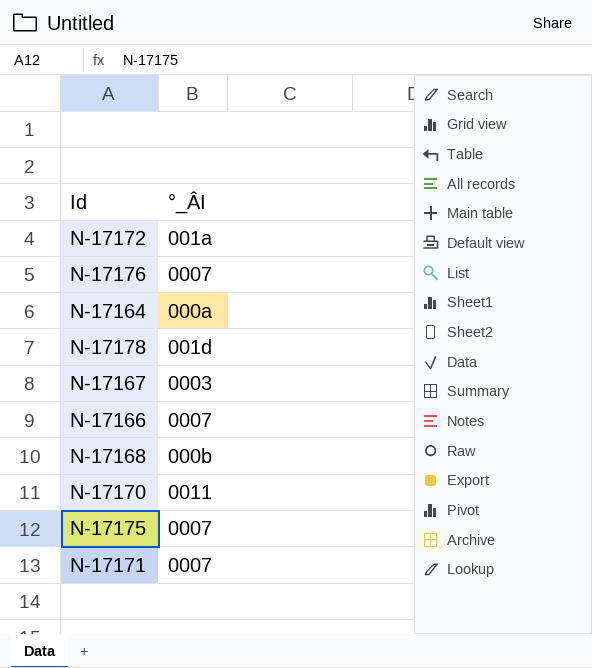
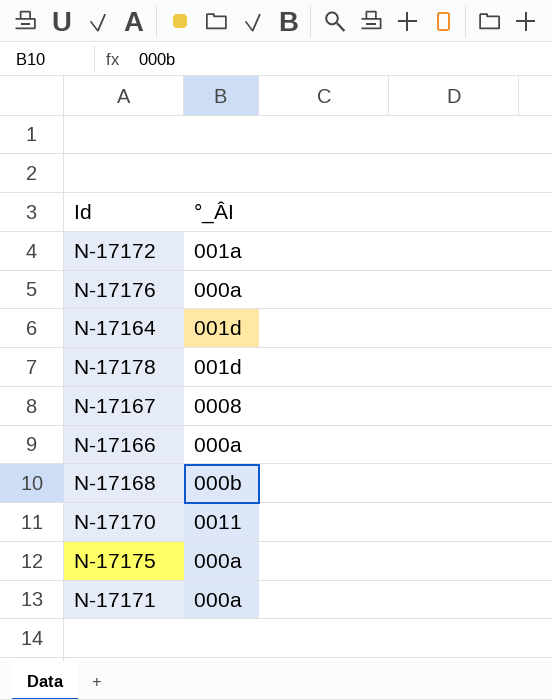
N-17176 | °_ÂI: 0007 -> 000a
N-17164 | °_ÂI: 000a -> 001d
N-17167 | °_ÂI: 0003 -> 0008
N-17166 | °_ÂI: 0007 -> 000a
N-17175 | °_ÂI: 0007 -> 000a
N-17171 | °_ÂI: 0007 -> 000a

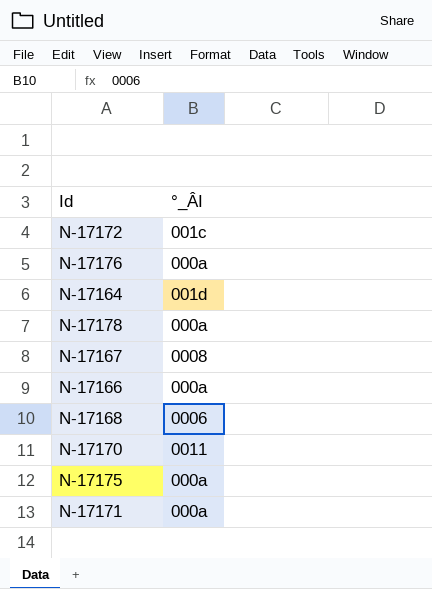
N-17172 | °_ÂI: 001a -> 001c
N-17178 | °_ÂI: 001d -> 000a
N-17168 | °_ÂI: 000b -> 0006

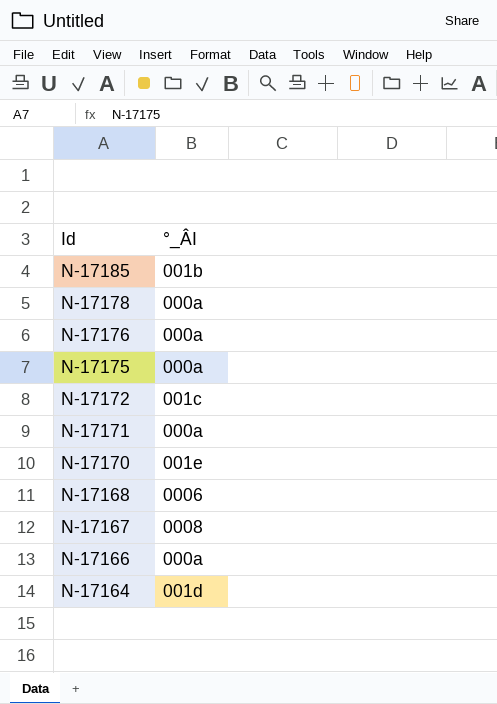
row order: none -> Id descending
row N-17185: none -> 001b
N-17170 | °_ÂI: 0011 -> 001e

